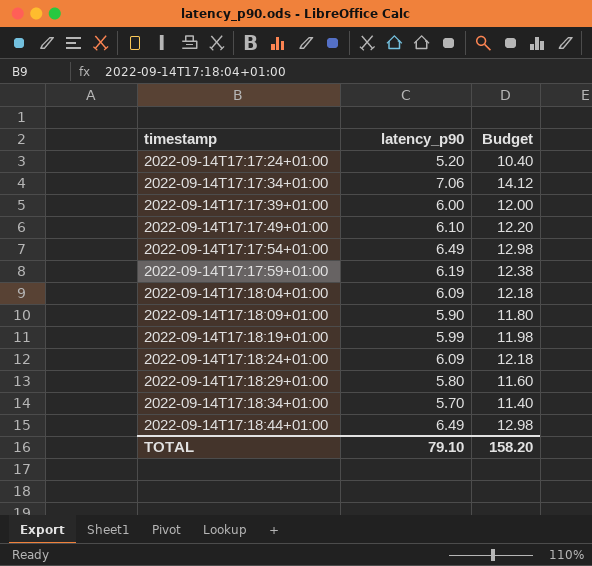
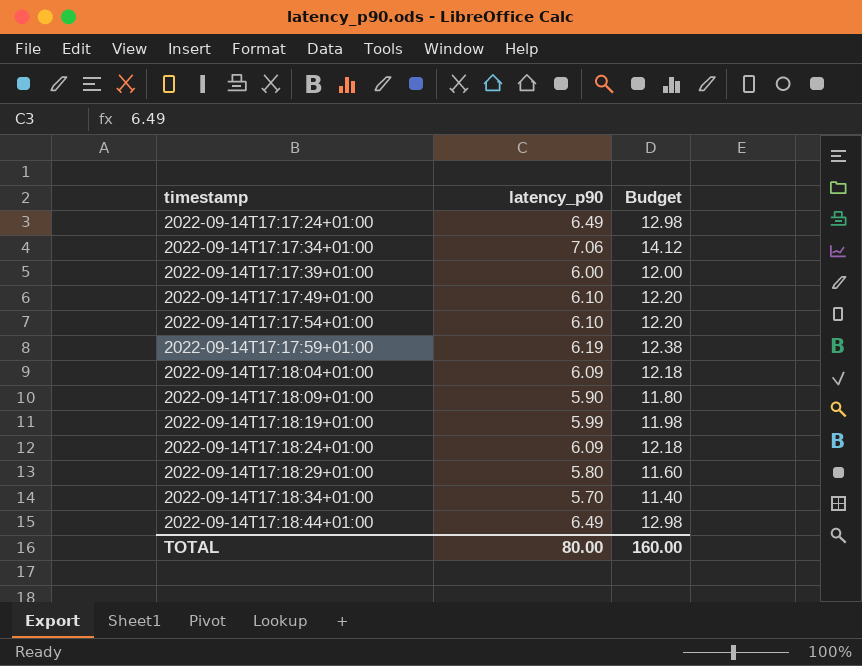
2022-09-14T17:17:24+01:00 | latency_p90: 5.20 -> 6.49
2022-09-14T17:17:24+01:00 | Budget: 10.40 -> 12.98
2022-09-14T17:17:54+01:00 | latency_p90: 6.49 -> 6.10
2022-09-14T17:17:54+01:00 | Budget: 12.98 -> 12.20
TOTAL | latency_p90: 79.10 -> 80.00
TOTAL | Budget: 158.20 -> 160.00

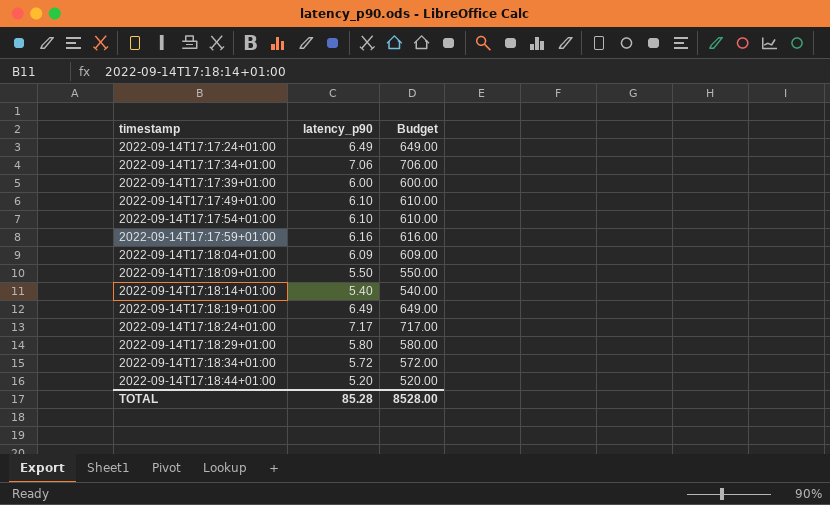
column Budget | formula: [latency_p90] * 2 -> [latency_p90] * 100
2022-09-14T17:17:59+01:00 | latency_p90: 6.19 -> 6.16
2022-09-14T17:18:09+01:00 | latency_p90: 5.90 -> 5.50
row 2022-09-14T17:18:14+01:00: none -> 5.40 | 540.00
2022-09-14T17:18:19+01:00 | latency_p90: 5.99 -> 6.49
2022-09-14T17:18:24+01:00 | latency_p90: 6.09 -> 7.17
2022-09-14T17:18:34+01:00 | latency_p90: 5.70 -> 5.72
2022-09-14T17:18:44+01:00 | latency_p90: 6.49 -> 5.20
TOTAL | latency_p90: 80.00 -> 85.28
TOTAL | Budget: 160.00 -> 8528.00

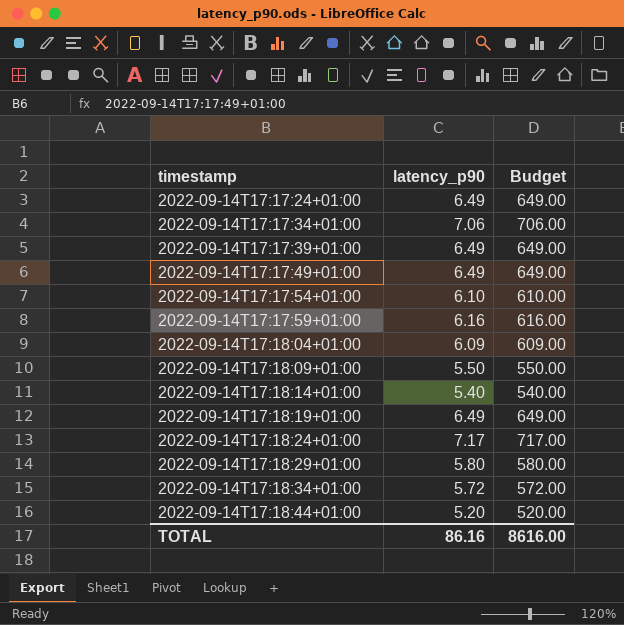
2022-09-14T17:17:39+01:00 | latency_p90: 6.00 -> 6.49
2022-09-14T17:17:39+01:00 | Budget: 600.00 -> 649.00
2022-09-14T17:17:49+01:00 | latency_p90: 6.10 -> 6.49
2022-09-14T17:17:49+01:00 | Budget: 610.00 -> 649.00
TOTAL | latency_p90: 85.28 -> 86.16
TOTAL | Budget: 8528.00 -> 8616.00

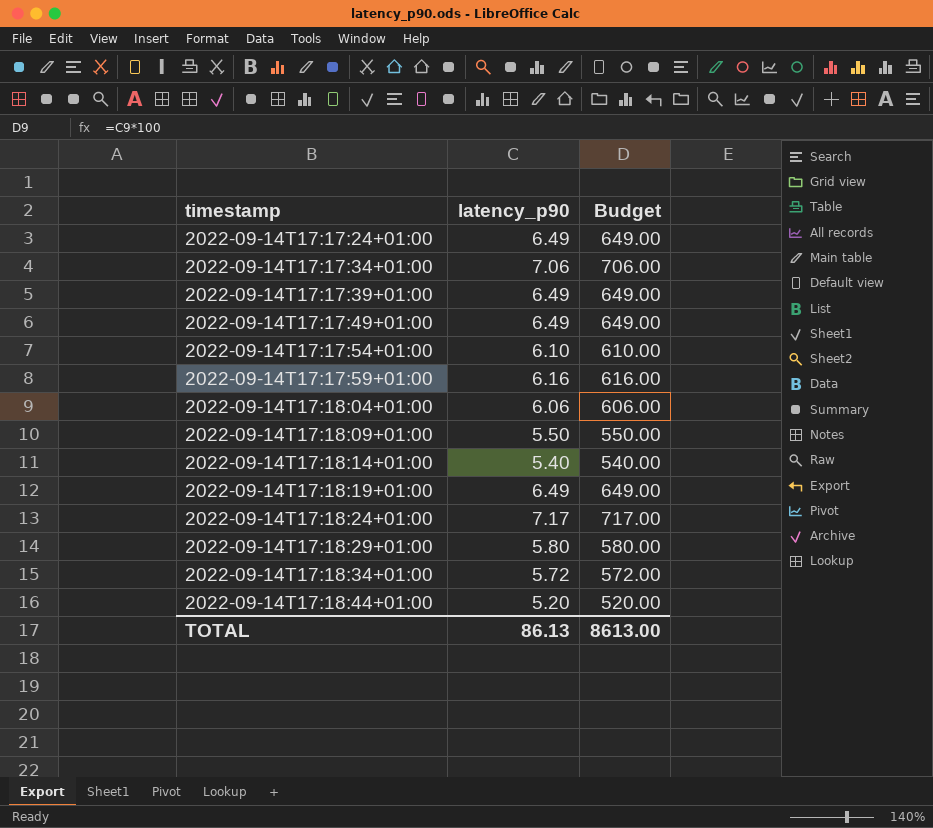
2022-09-14T17:18:04+01:00 | latency_p90: 6.09 -> 6.06
2022-09-14T17:18:04+01:00 | Budget: 609.00 -> 606.00
TOTAL | latency_p90: 86.16 -> 86.13
TOTAL | Budget: 8616.00 -> 8613.00

